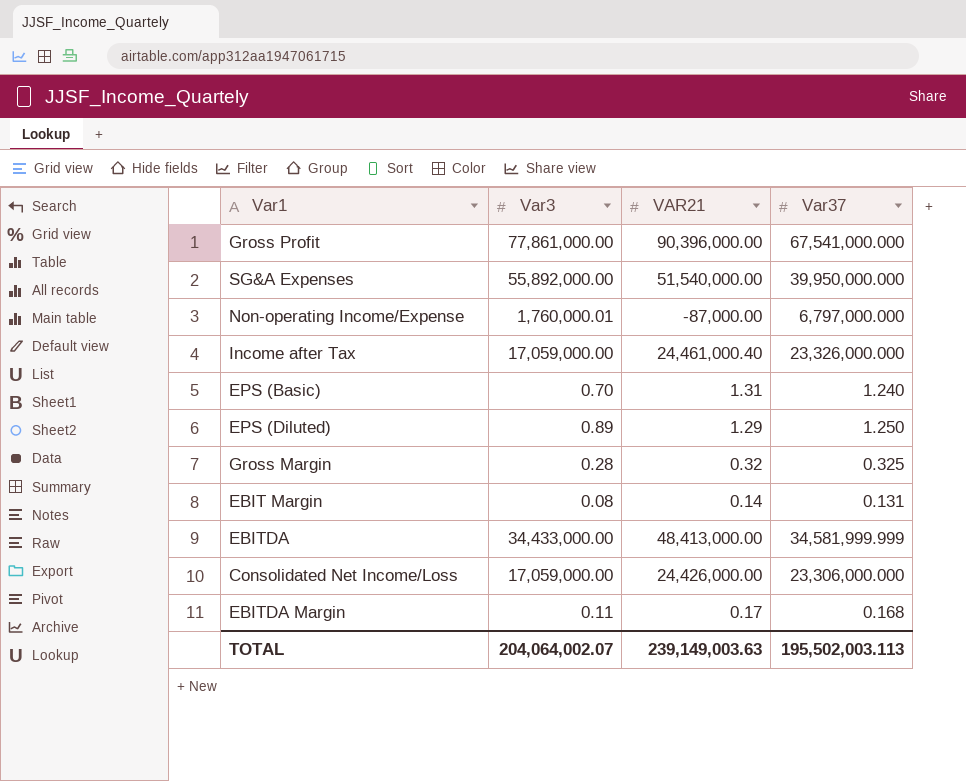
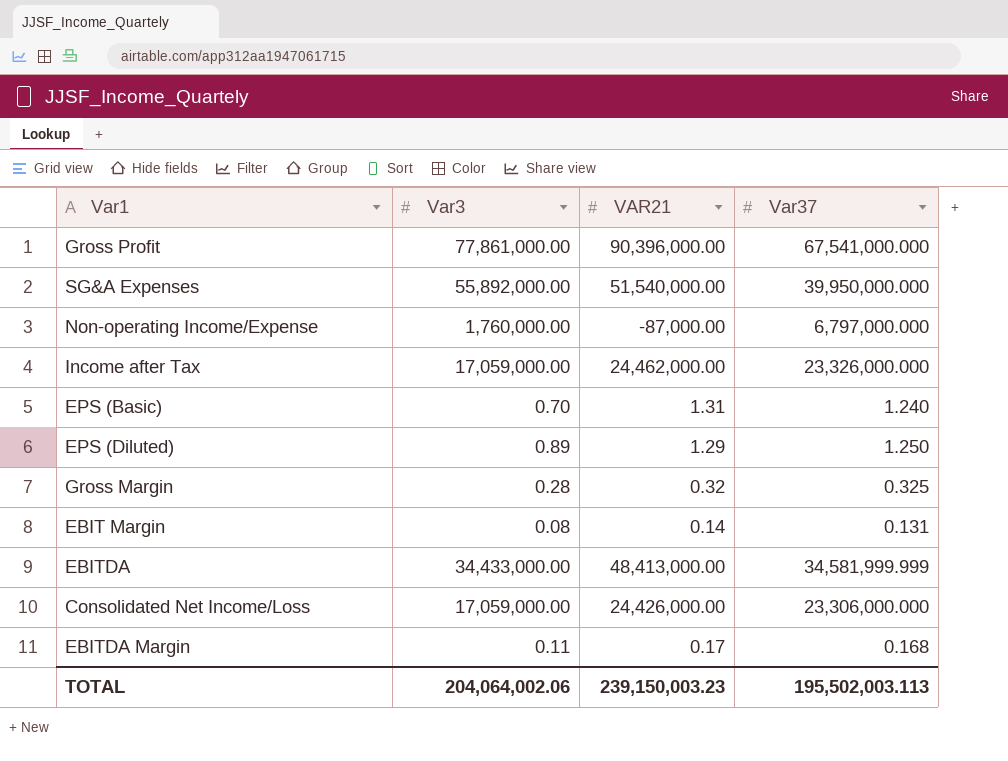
Non-operating Income/Expense | Var3: 1,760,000.01 -> 1,760,000.00
Income after Tax | VAR21: 24,461,000.40 -> 24,462,000.00
TOTAL | Var3: 204,064,002.07 -> 204,064,002.06
TOTAL | VAR21: 239,149,003.63 -> 239,150,003.23

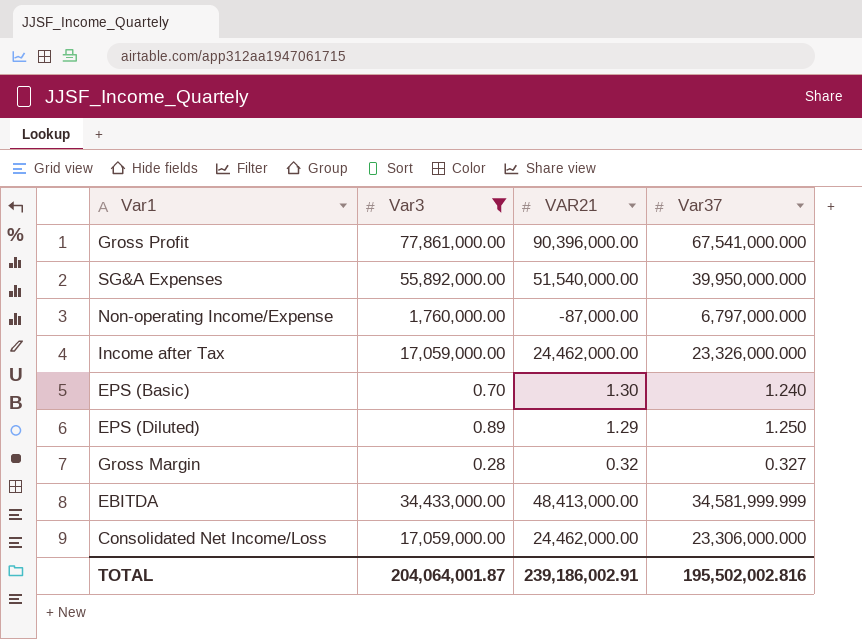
filter: none -> Var3 >= 0.28
EPS (Basic) | VAR21: 1.31 -> 1.30
Gross Margin | Var37: 0.325 -> 0.327
Consolidated Net Income/Loss | VAR21: 24,426,000.00 -> 24,462,000.00
TOTAL | Var3: 204,064,002.06 -> 204,064,001.87
TOTAL | VAR21: 239,150,003.23 -> 239,186,002.91
TOTAL | Var37: 195,502,003.113 -> 195,502,002.816

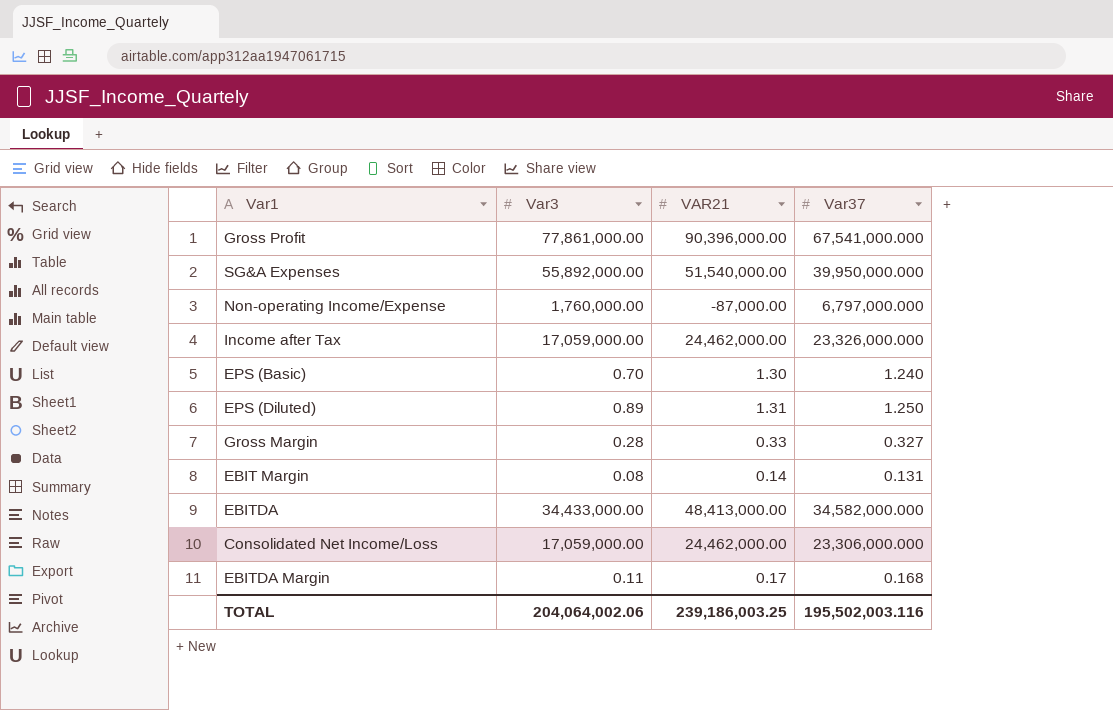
filter: Var3 >= 0.28 -> none
EPS (Diluted) | VAR21: 1.29 -> 1.31
Gross Margin | VAR21: 0.32 -> 0.33
EBITDA | Var37: 34,581,999.999 -> 34,582,000.000
TOTAL | Var3: 204,064,001.87 -> 204,064,002.06
TOTAL | VAR21: 239,186,002.91 -> 239,186,003.25
TOTAL | Var37: 195,502,002.816 -> 195,502,003.116

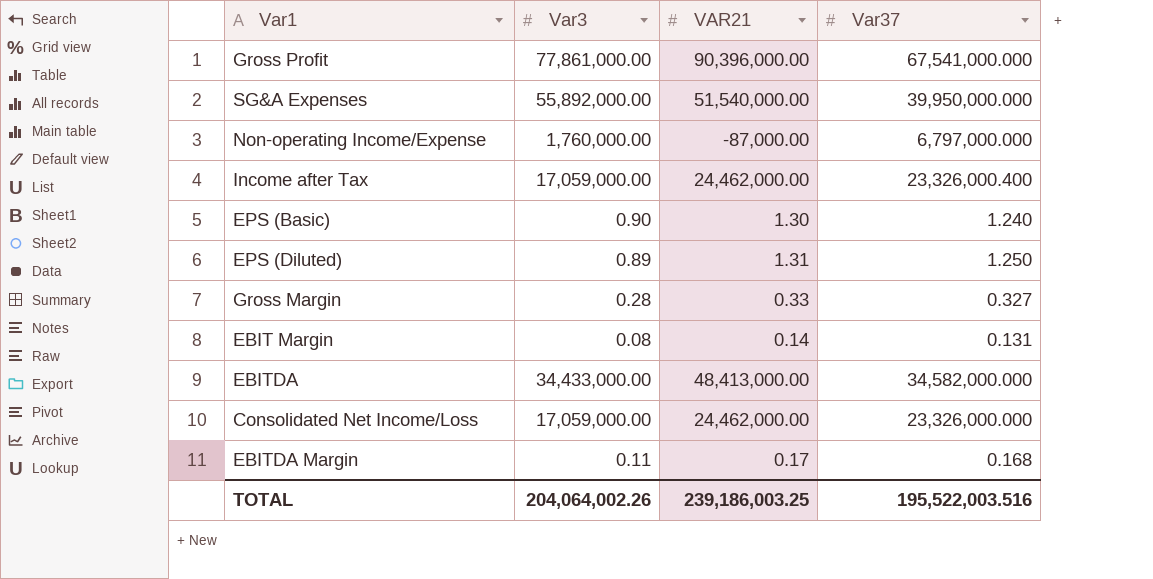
Income after Tax | Var37: 23,326,000.000 -> 23,326,000.400
EPS (Basic) | Var3: 0.70 -> 0.90
Consolidated Net Income/Loss | Var37: 23,306,000.000 -> 23,326,000.000
TOTAL | Var3: 204,064,002.06 -> 204,064,002.26
TOTAL | Var37: 195,502,003.116 -> 195,522,003.516

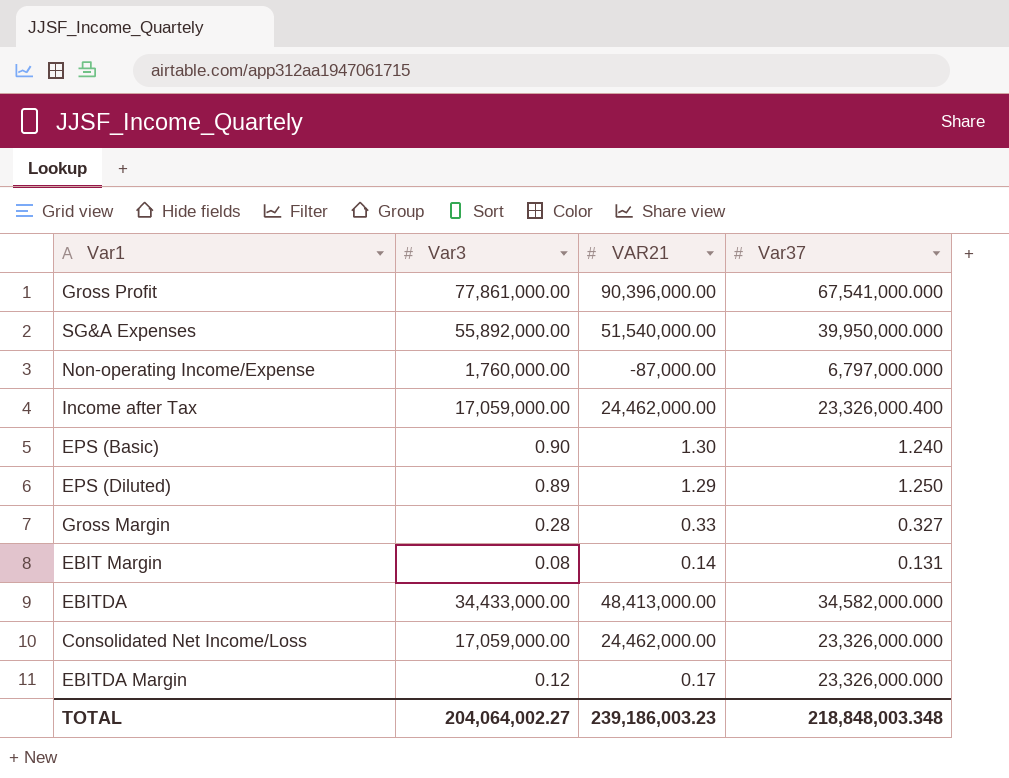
EPS (Diluted) | VAR21: 1.31 -> 1.29
EBITDA Margin | Var3: 0.11 -> 0.12
EBITDA Margin | Var37: 0.168 -> 23,326,000.000
TOTAL | Var3: 204,064,002.26 -> 204,064,002.27
TOTAL | VAR21: 239,186,003.25 -> 239,186,003.23
TOTAL | Var37: 195,522,003.516 -> 218,848,003.348

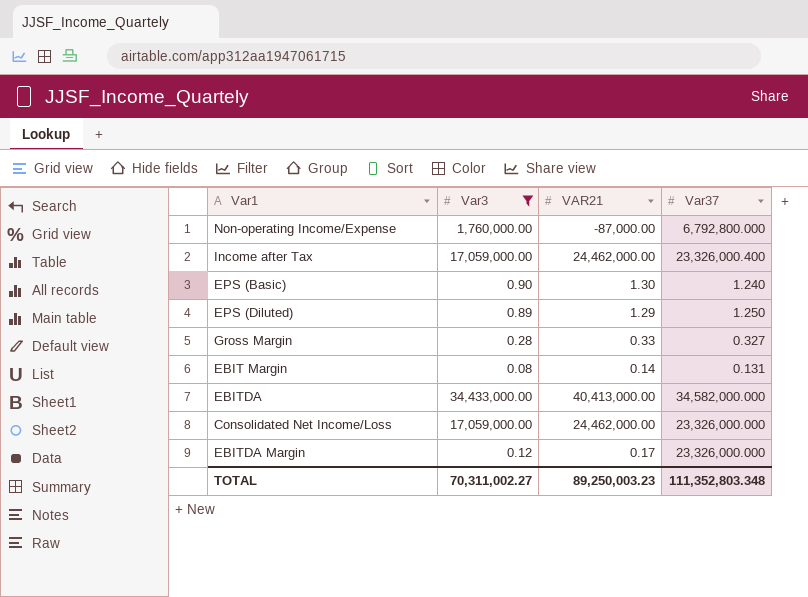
filter: none -> Var3 <= 34,433,000.00
Non-operating Income/Expense | Var37: 6,797,000.000 -> 6,792,800.000
EBITDA | VAR21: 48,413,000.00 -> 40,413,000.00
TOTAL | Var3: 204,064,002.27 -> 70,311,002.27
TOTAL | VAR21: 239,186,003.23 -> 89,250,003.23
TOTAL | Var37: 218,848,003.348 -> 111,352,803.348

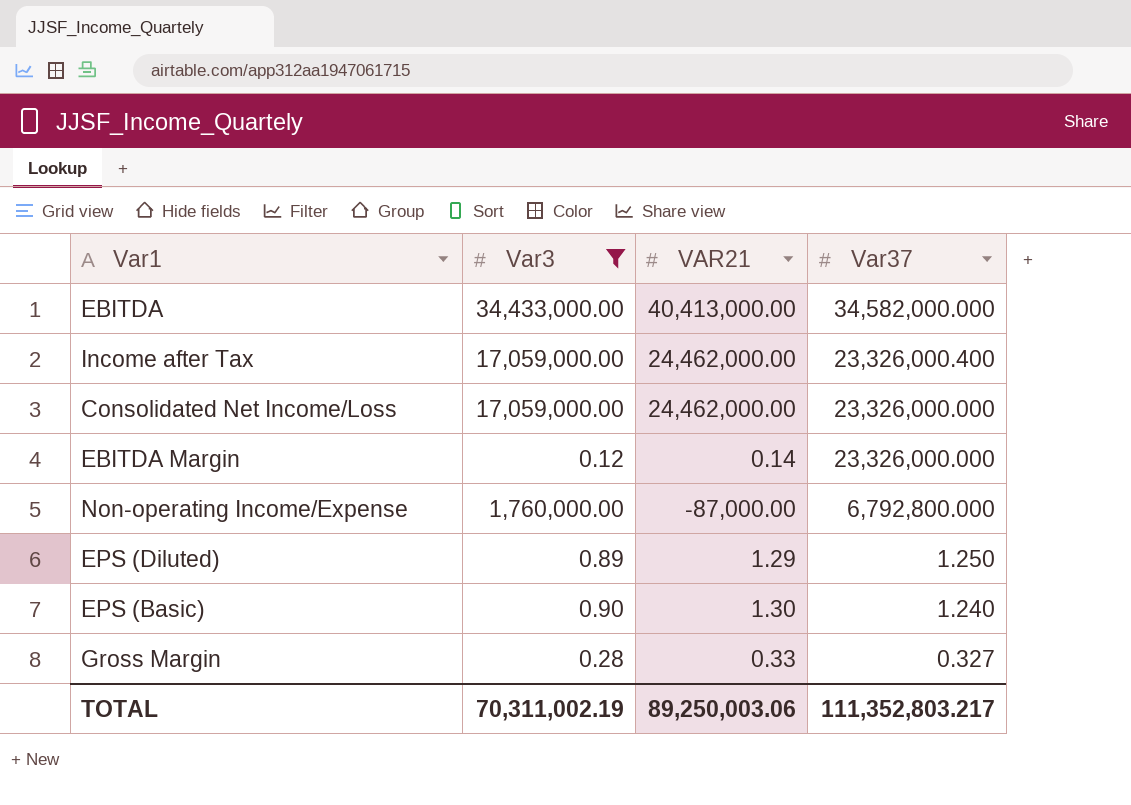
row order: none -> Var37 descending
row EBIT Margin: 0.08 | 0.14 | 0.131 -> none
EBITDA Margin | VAR21: 0.17 -> 0.14
TOTAL | Var3: 70,311,002.27 -> 70,311,002.19
TOTAL | VAR21: 89,250,003.23 -> 89,250,003.06
TOTAL | Var37: 111,352,803.348 -> 111,352,803.217

